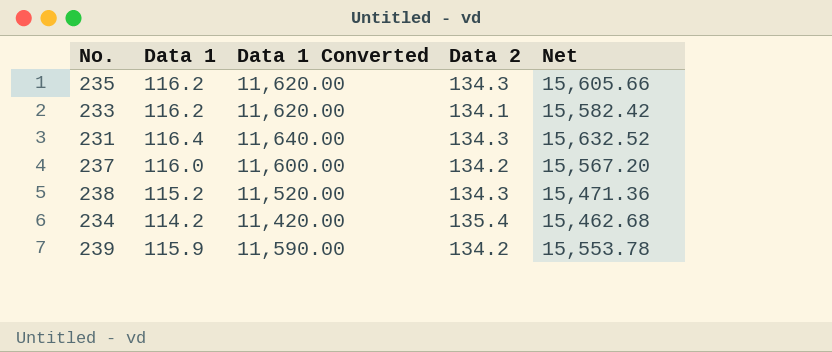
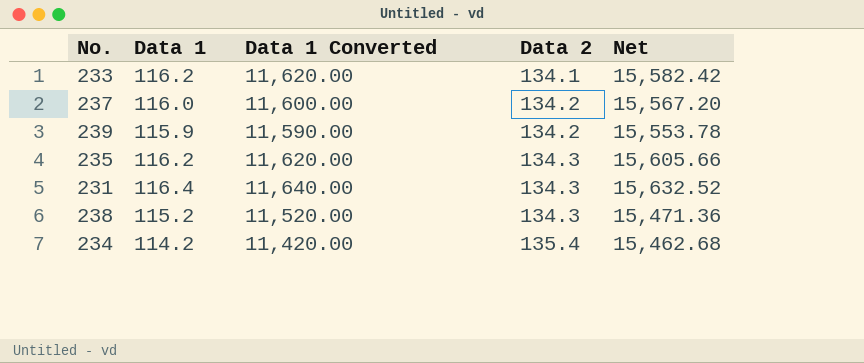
row order: none -> Data 2 ascending

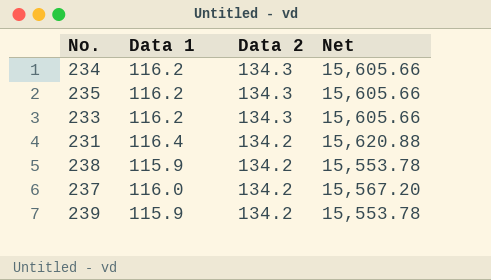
row order: Data 2 ascending -> Data 2 descending
column Data 1 Converted | formula: [Data 1] * 100 -> none
234 | Data 1: 114.2 -> 116.2
234 | Data 2: 135.4 -> 134.3
234 | Net: 15,462.68 -> 15,605.66
233 | Data 2: 134.1 -> 134.3
233 | Net: 15,582.42 -> 15,605.66
231 | Data 2: 134.3 -> 134.2
231 | Net: 15,632.52 -> 15,620.88
238 | Data 1: 115.2 -> 115.9
238 | Data 2: 134.3 -> 134.2
238 | Net: 15,471.36 -> 15,553.78

